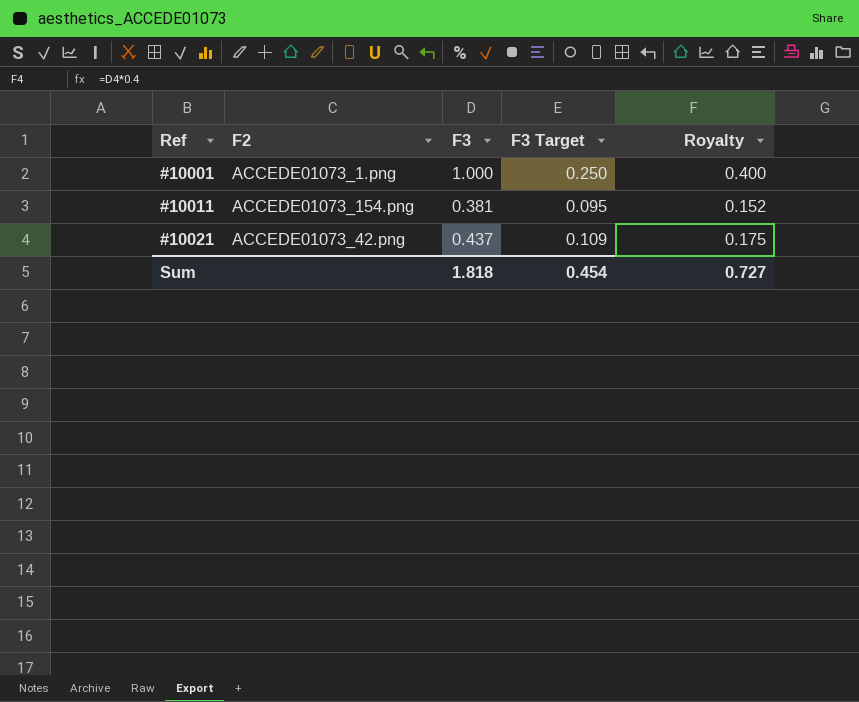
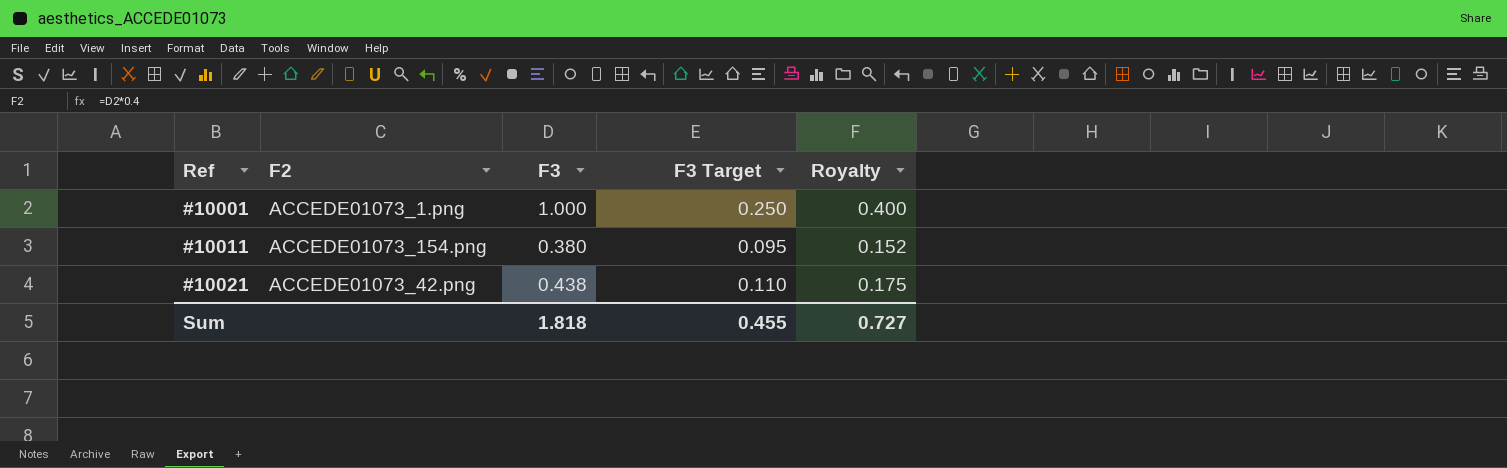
#10011 | F3: 0.381 -> 0.380
#10021 | F3: 0.437 -> 0.438
#10021 | F3 Target: 0.109 -> 0.110
Sum | F3 Target: 0.454 -> 0.455

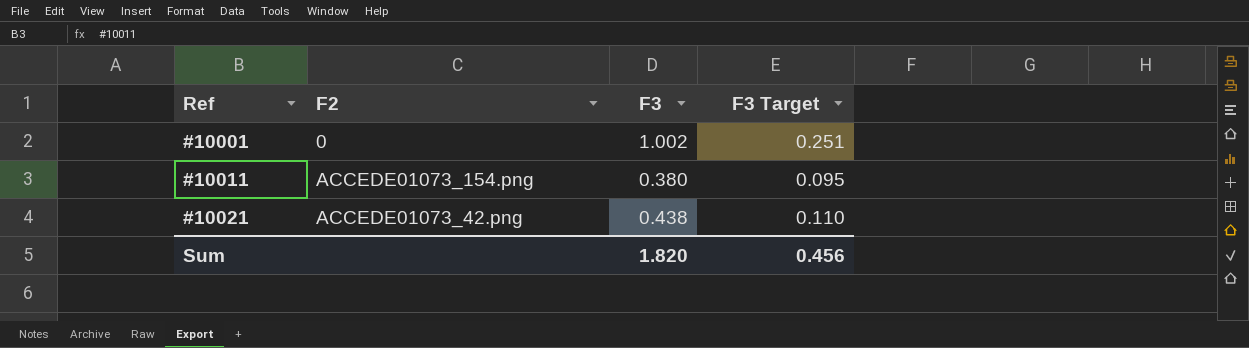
column Royalty | formula: [F3] * 0.4 -> none
#10001 | F2: ACCEDE01073_1.png -> 0
#10001 | F3: 1.000 -> 1.002
#10001 | F3 Target: 0.250 -> 0.251
Sum | F3: 1.818 -> 1.820
Sum | F3 Target: 0.455 -> 0.456

